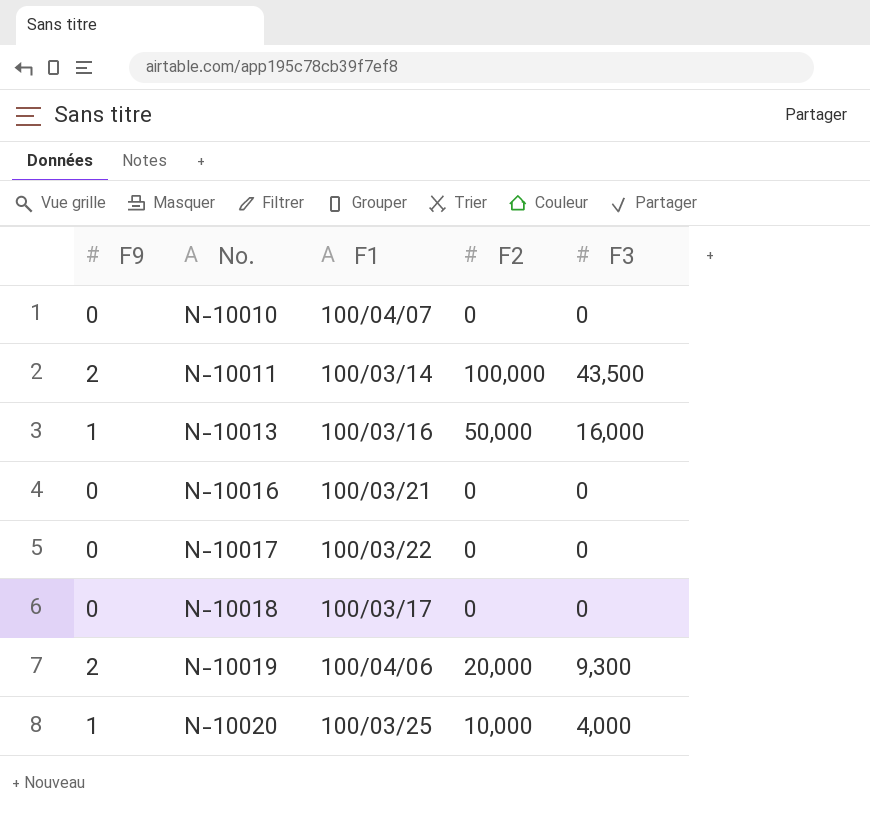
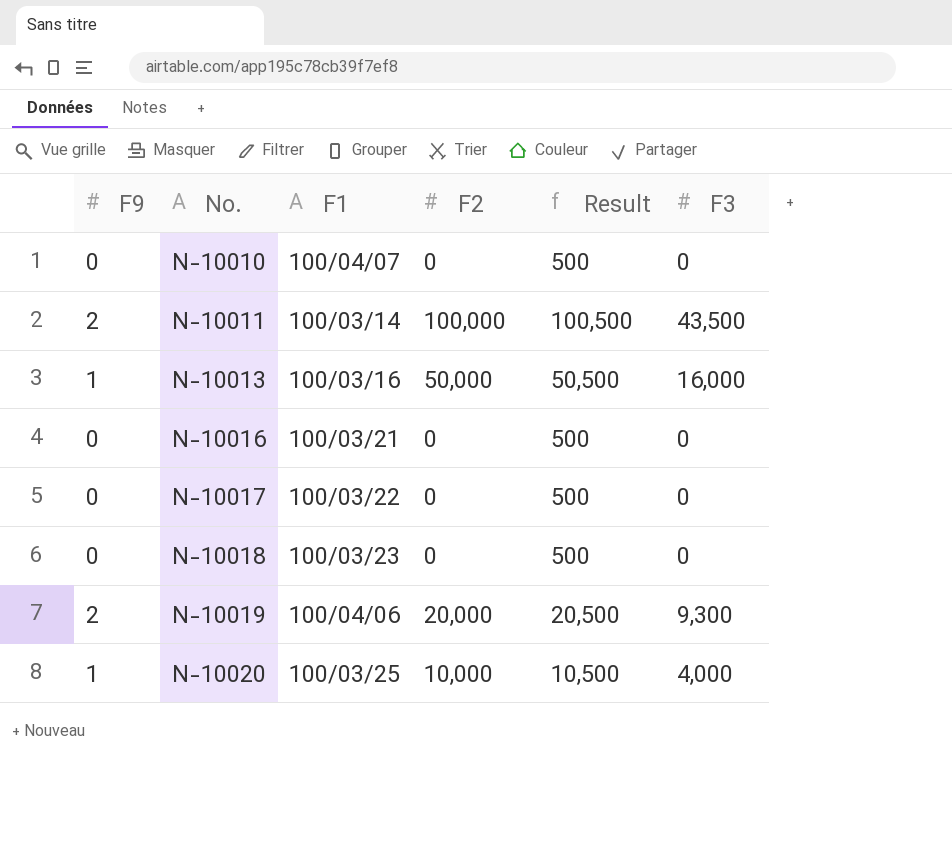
column Result | formula: none -> [F2] + 500
N-10018 | F1: 100/03/17 -> 100/03/23

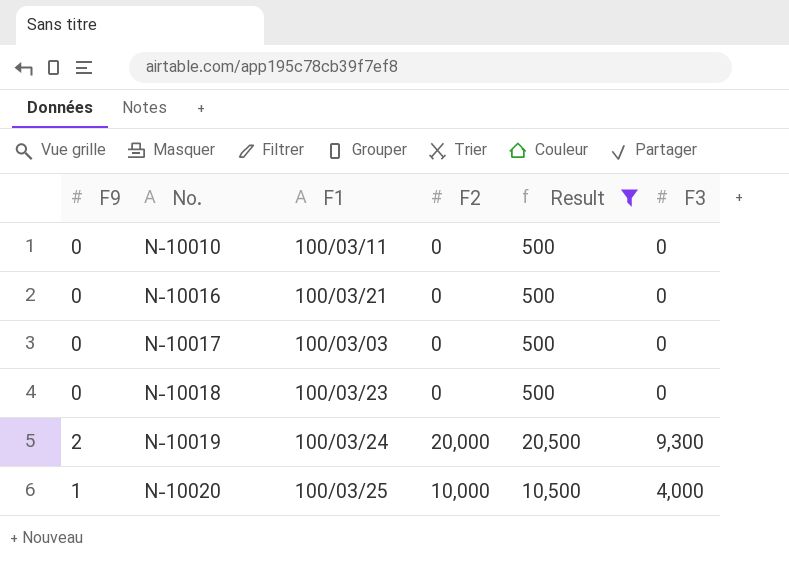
filter: none -> Result <= 20,500
N-10010 | F1: 100/04/07 -> 100/03/11
N-10017 | F1: 100/03/22 -> 100/03/03
N-10019 | F1: 100/04/06 -> 100/03/24

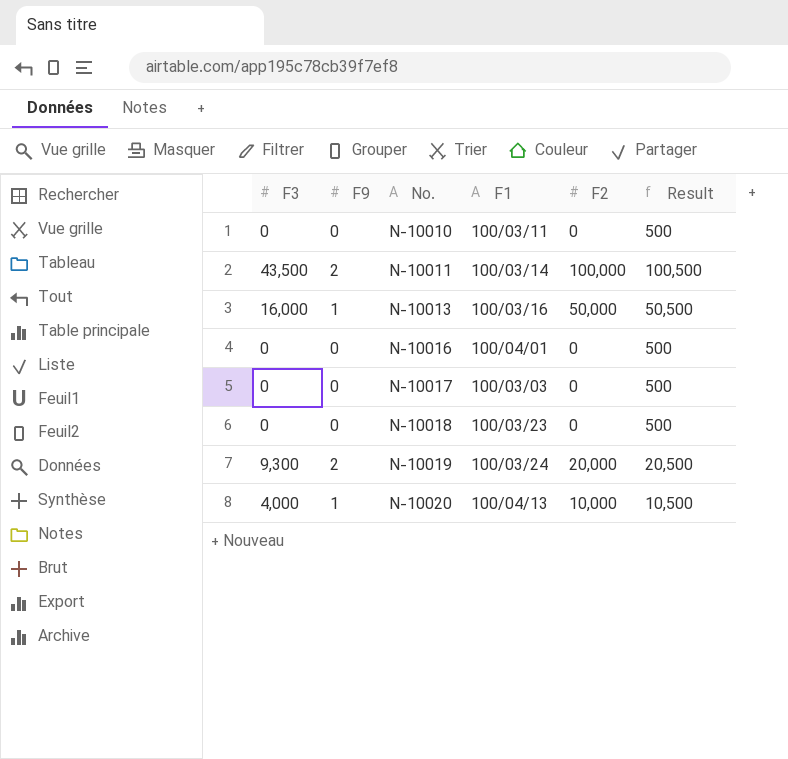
filter: Result <= 20,500 -> none
column F3 | position: 6 -> 1
N-10016 | F1: 100/03/21 -> 100/04/01
N-10020 | F1: 100/03/25 -> 100/04/13

